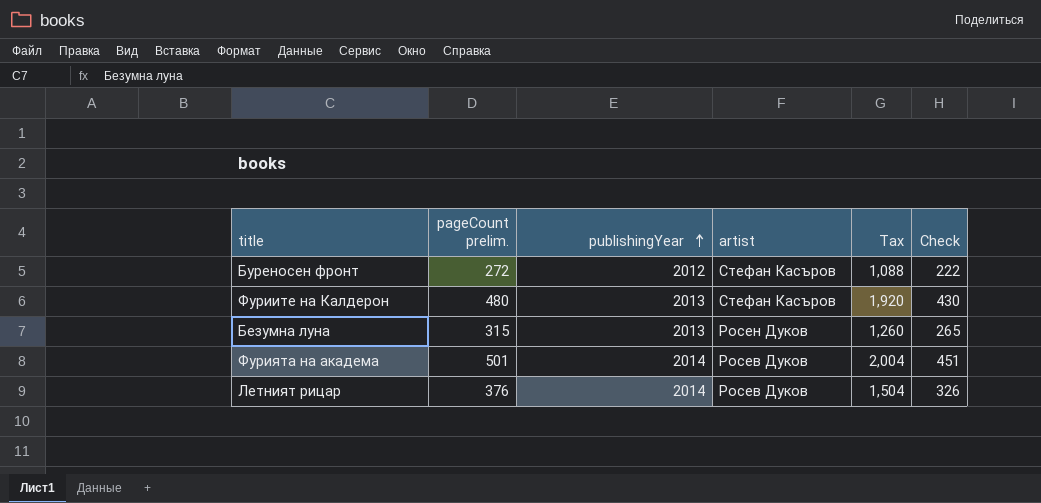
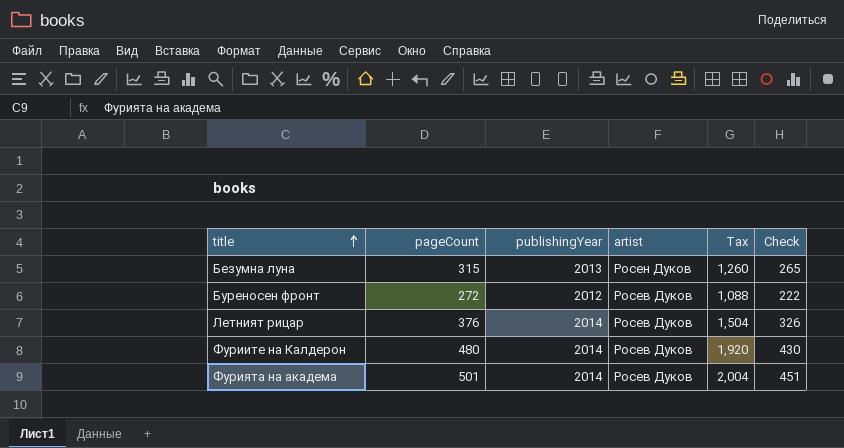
row order: publishingYear ascending -> title ascending
column name: pageCount prelim. -> pageCount
Буреносен фронт | artist: Стефан Касъров -> Росев Дуков
Фуриите на Калдерон | publishingYear: 2013 -> 2014
Фуриите на Калдерон | artist: Стефан Касъров -> Росев Дуков

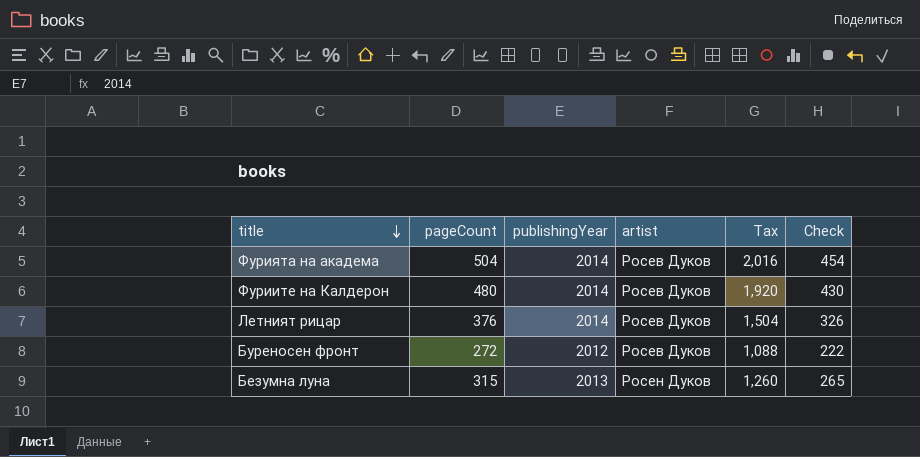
row order: title ascending -> title descending
Фурията на академа | pageCount: 501 -> 504
Фурията на академа | Tax: 2,004 -> 2,016
Фурията на академа | Check: 451 -> 454

